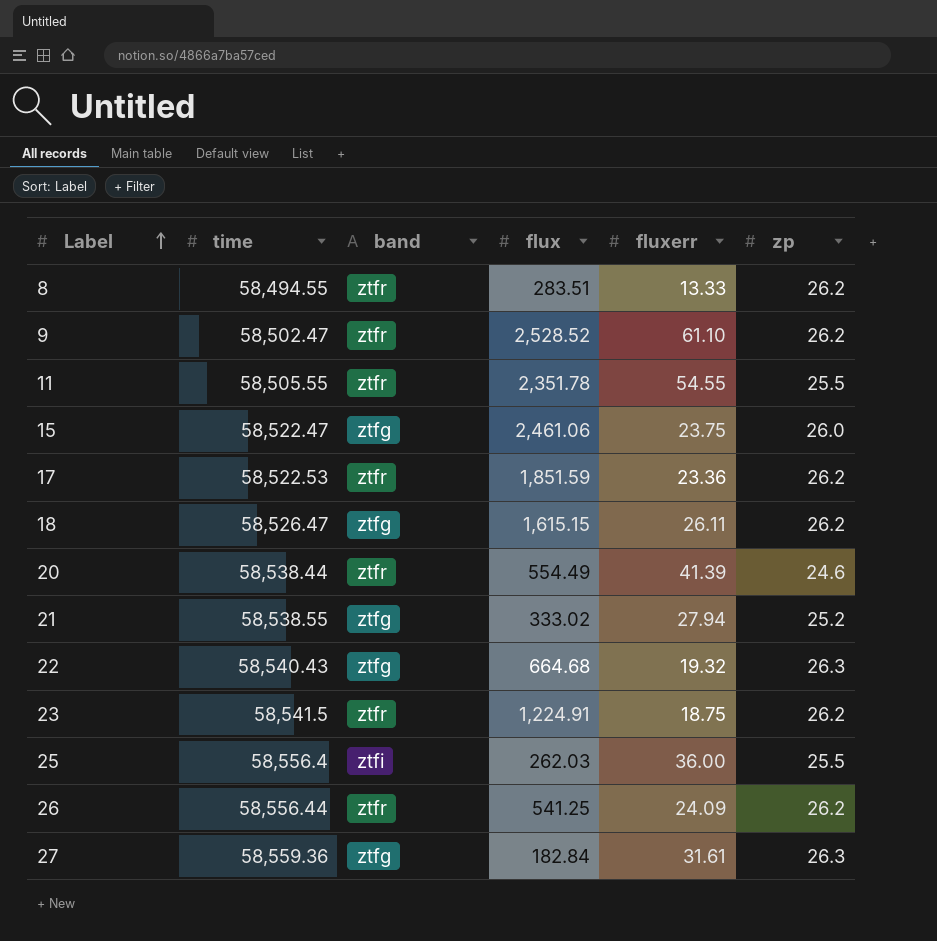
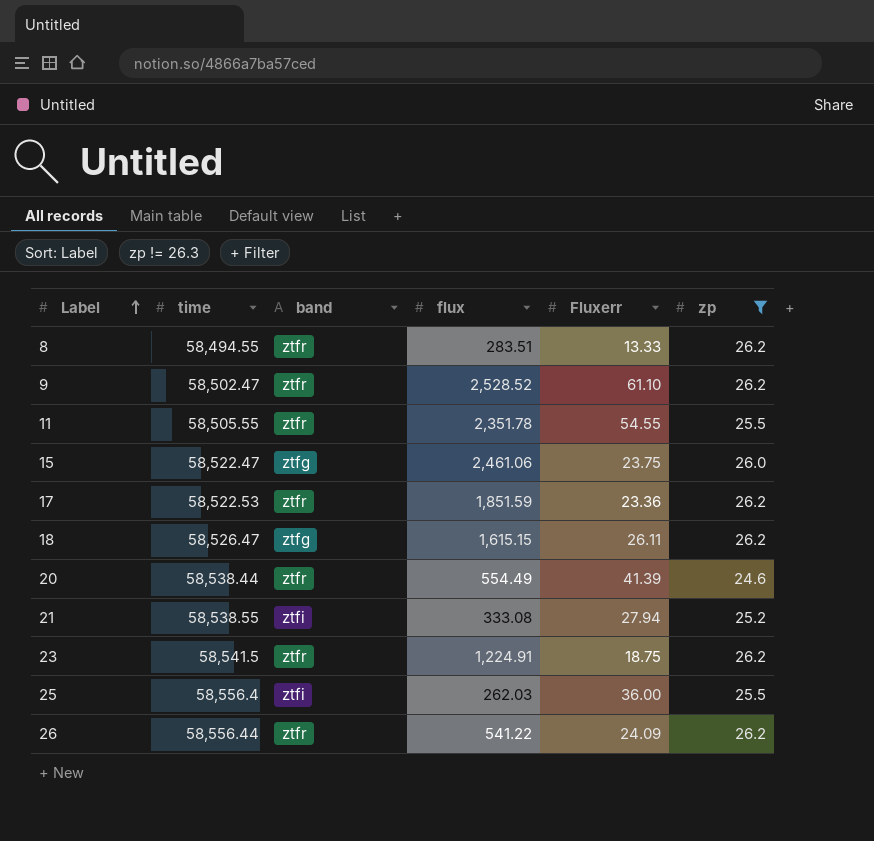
filter: none -> zp != 26.3
column name: fluxerr -> Fluxerr
21 | band: ztfg -> ztfi
21 | flux: 333.02 -> 333.08
26 | flux: 541.25 -> 541.22

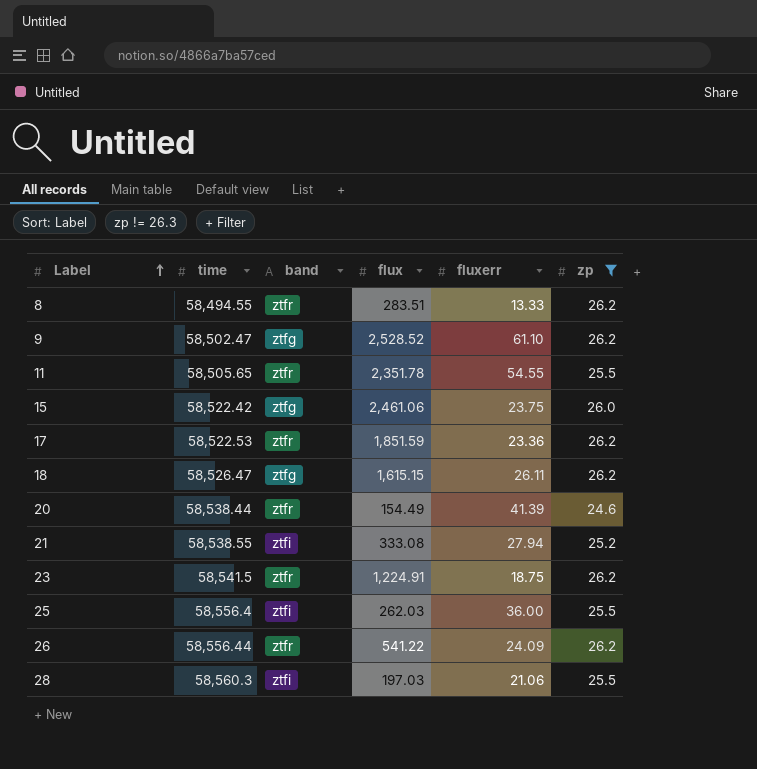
column name: Fluxerr -> fluxerr
9 | band: ztfr -> ztfg
11 | time: 58,505.55 -> 58,505.65
15 | time: 58,522.47 -> 58,522.42
20 | flux: 554.49 -> 154.49
row 28: none -> 58,560.3 | ztfi | 197.03 | 21.06 | 25.5

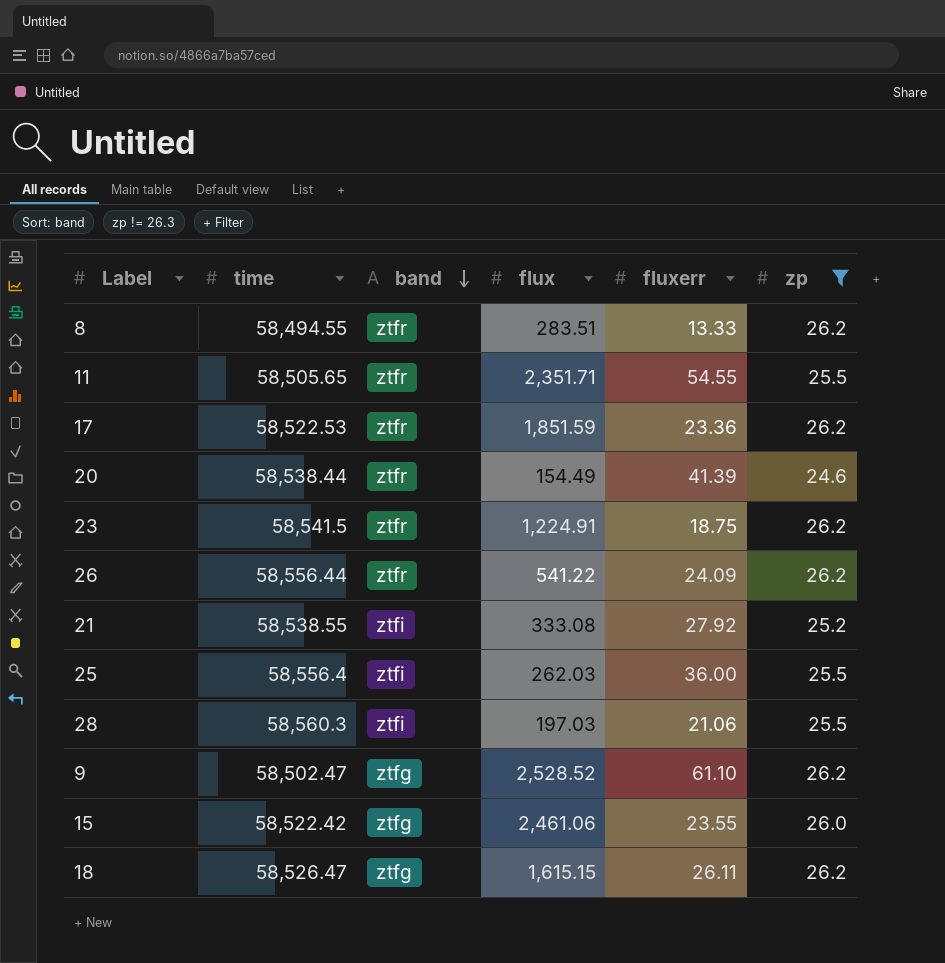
row order: Label ascending -> band descending
11 | flux: 2,351.78 -> 2,351.71
21 | fluxerr: 27.94 -> 27.92
15 | fluxerr: 23.75 -> 23.55

